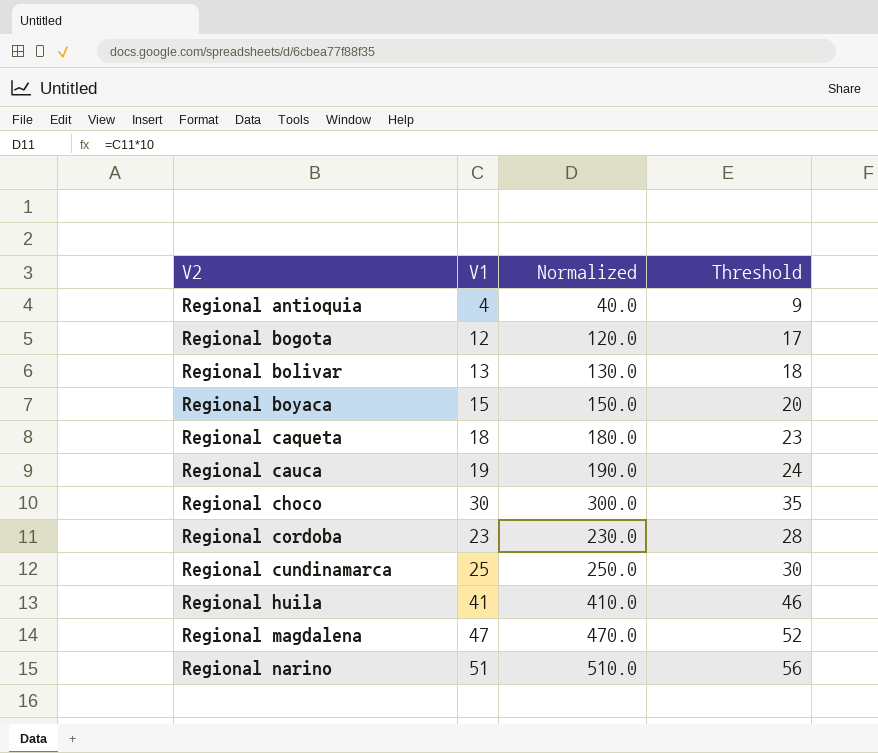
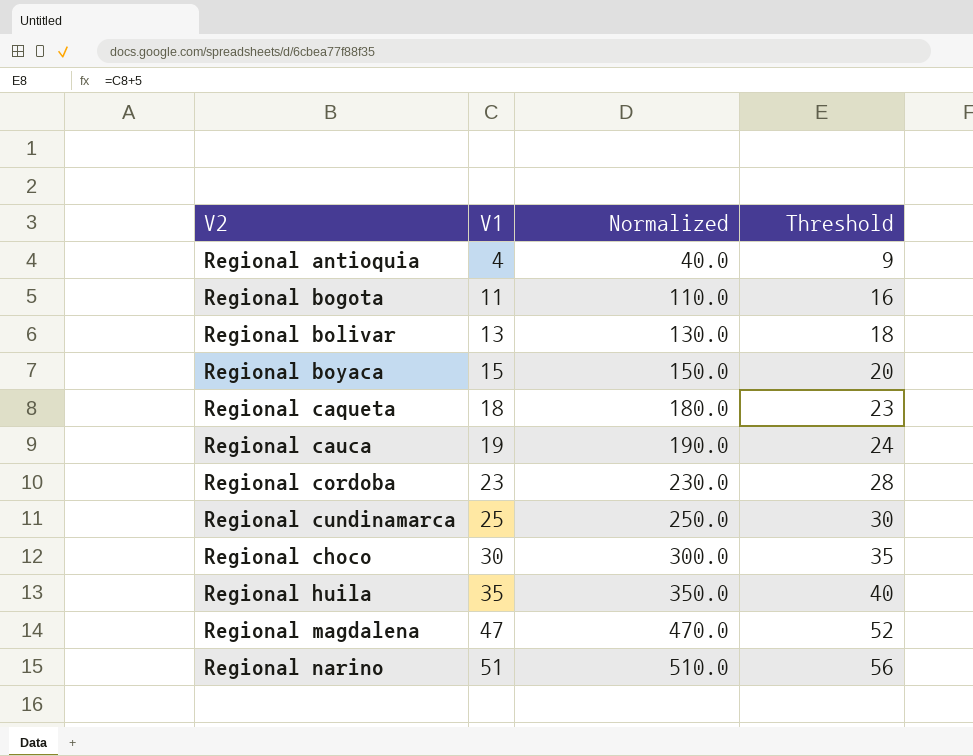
row order: V2 ascending -> V1 ascending
Regional bogota | V1: 12 -> 11
Regional bogota | Normalized: 120.0 -> 110.0
Regional bogota | Threshold: 17 -> 16
Regional huila | V1: 41 -> 35
Regional huila | Normalized: 410.0 -> 350.0
Regional huila | Threshold: 46 -> 40

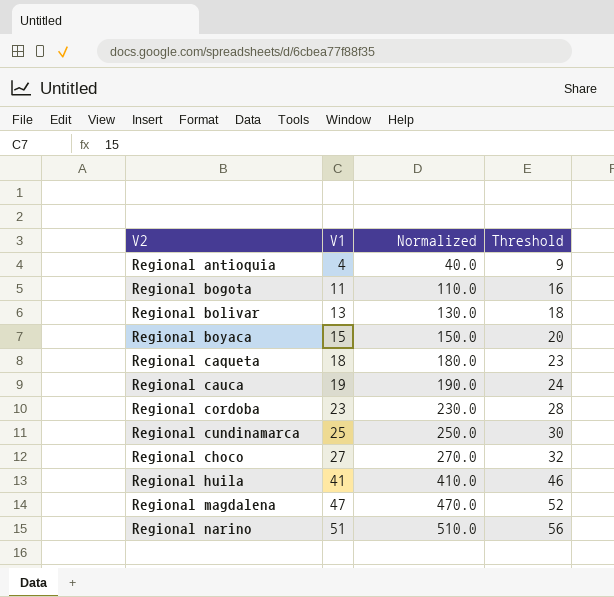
Regional choco | V1: 30 -> 27
Regional choco | Normalized: 300.0 -> 270.0
Regional choco | Threshold: 35 -> 32
Regional huila | V1: 35 -> 41
Regional huila | Normalized: 350.0 -> 410.0
Regional huila | Threshold: 40 -> 46

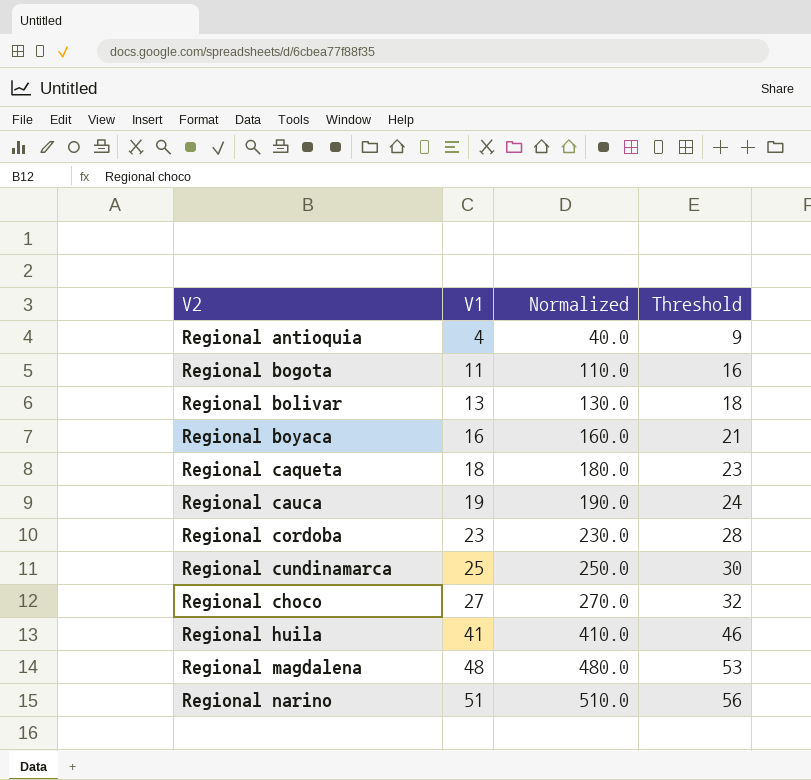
Regional boyaca | V1: 15 -> 16
Regional boyaca | Normalized: 150.0 -> 160.0
Regional boyaca | Threshold: 20 -> 21
Regional magdalena | V1: 47 -> 48
Regional magdalena | Normalized: 470.0 -> 480.0
Regional magdalena | Threshold: 52 -> 53

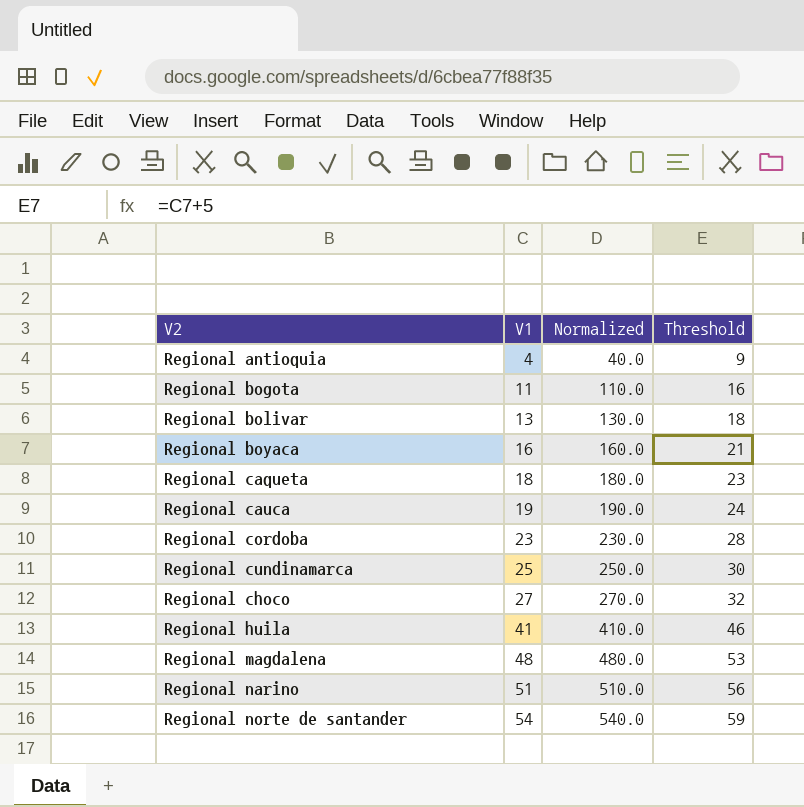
row Regional norte de santander: none -> 54 | 540.0 | 59

